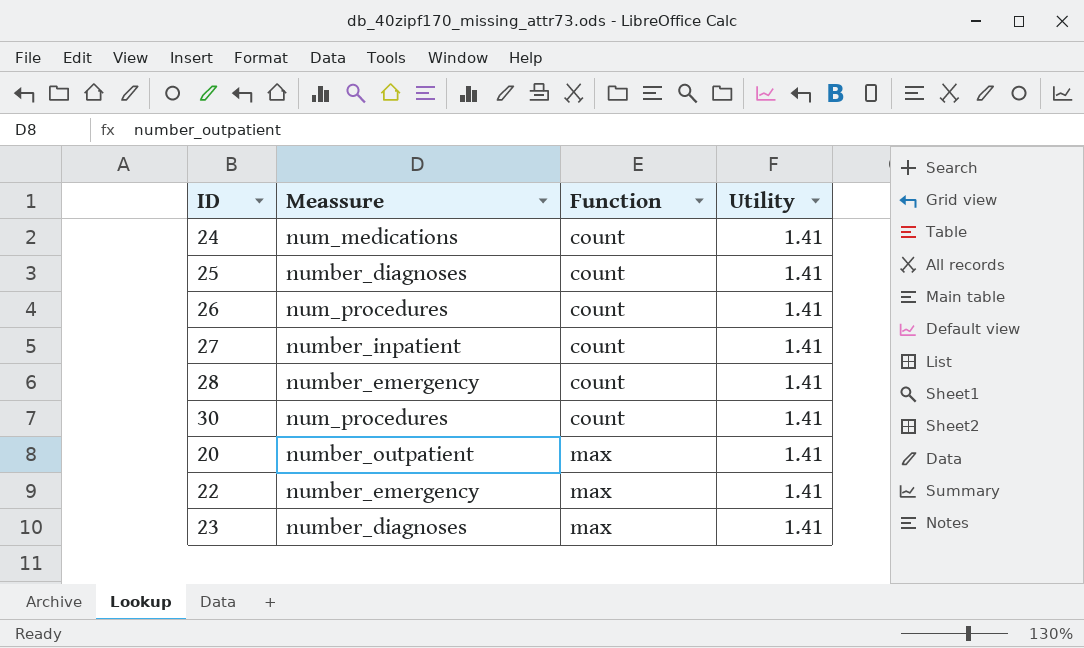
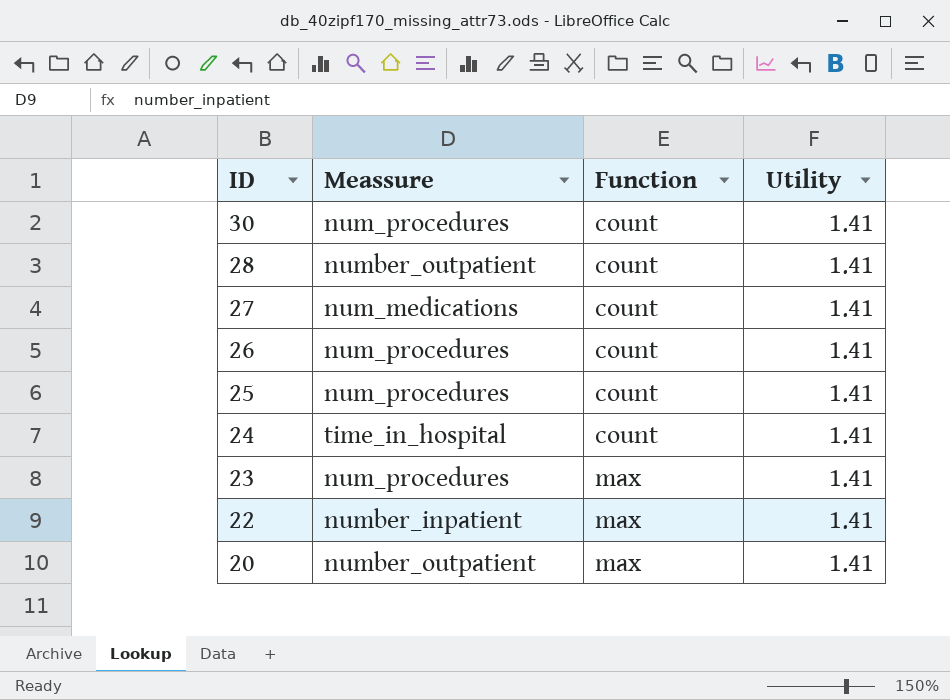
row order: Function ascending -> ID descending
28 | Meassure: number_emergency -> number_outpatient
27 | Meassure: number_inpatient -> num_medications
25 | Meassure: number_diagnoses -> num_procedures
24 | Meassure: num_medications -> time_in_hospital
23 | Meassure: number_diagnoses -> num_procedures
22 | Meassure: number_emergency -> number_inpatient

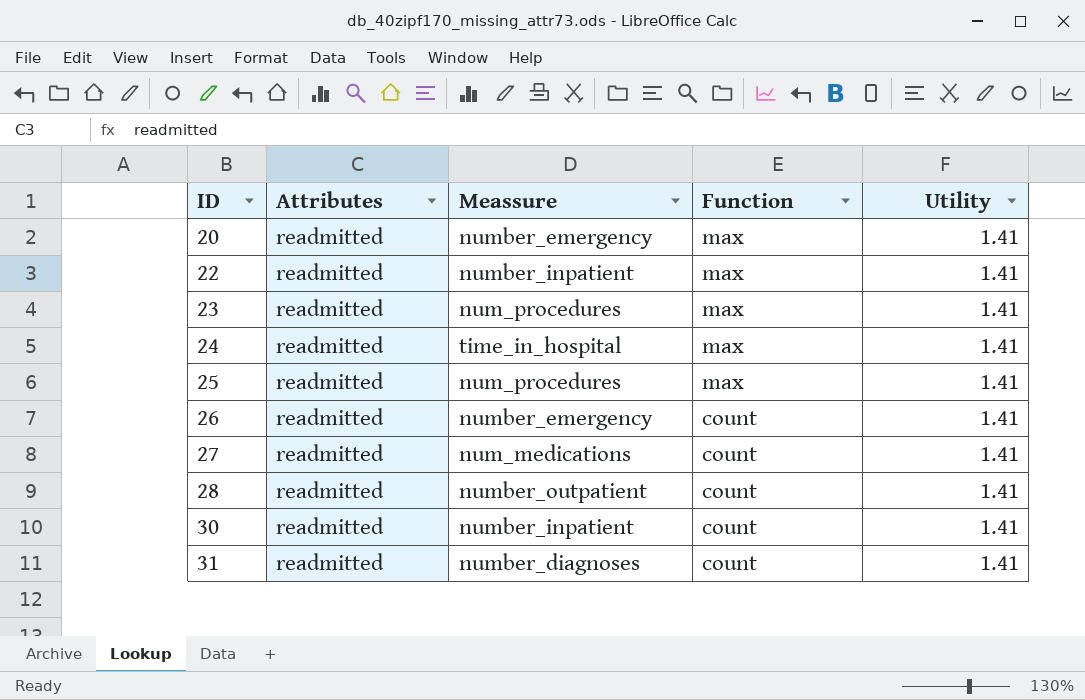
row order: ID descending -> ID ascending
column Attributes | position: none -> 2
20 | Meassure: number_outpatient -> number_emergency
24 | Function: count -> max
25 | Function: count -> max
26 | Meassure: num_procedures -> number_emergency
30 | Meassure: num_procedures -> number_inpatient
row 31: none -> readmitted | number_diagnoses | count | 1.41

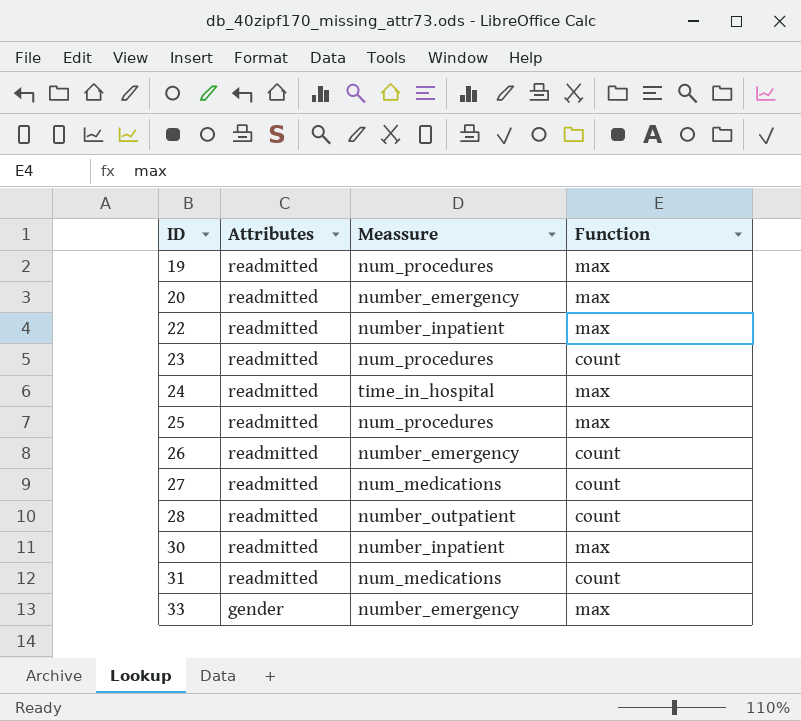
column Utility | position: 5 -> none
row 19: none -> readmitted | num_procedures | max
23 | Function: max -> count
30 | Function: count -> max
31 | Meassure: number_diagnoses -> num_medications
row 33: none -> gender | number_emergency | max

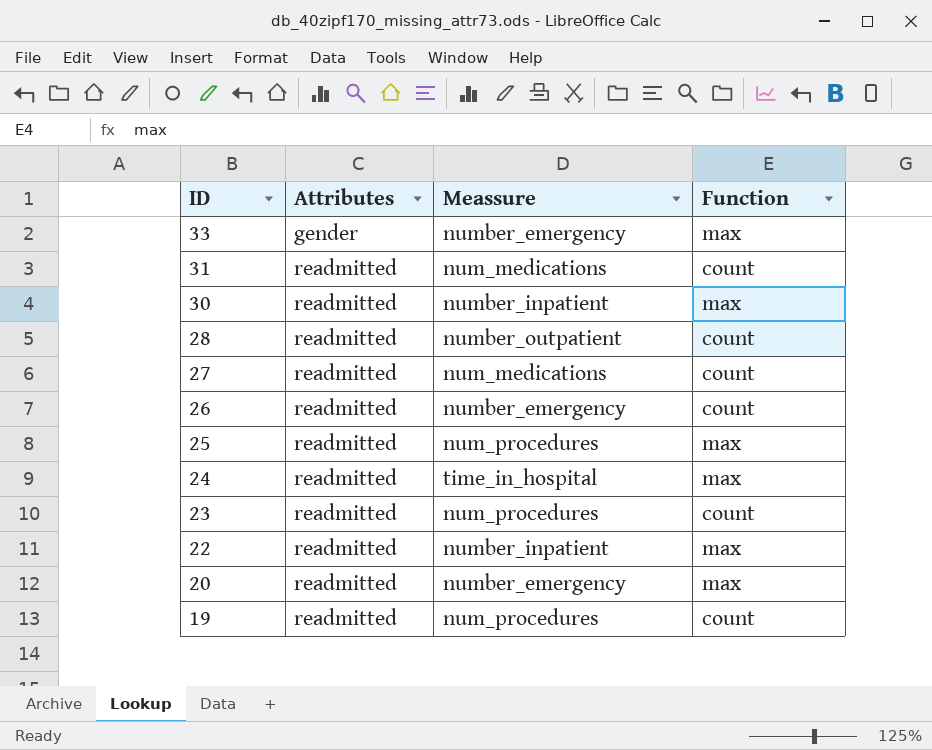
row order: ID ascending -> ID descending
19 | Function: max -> count

